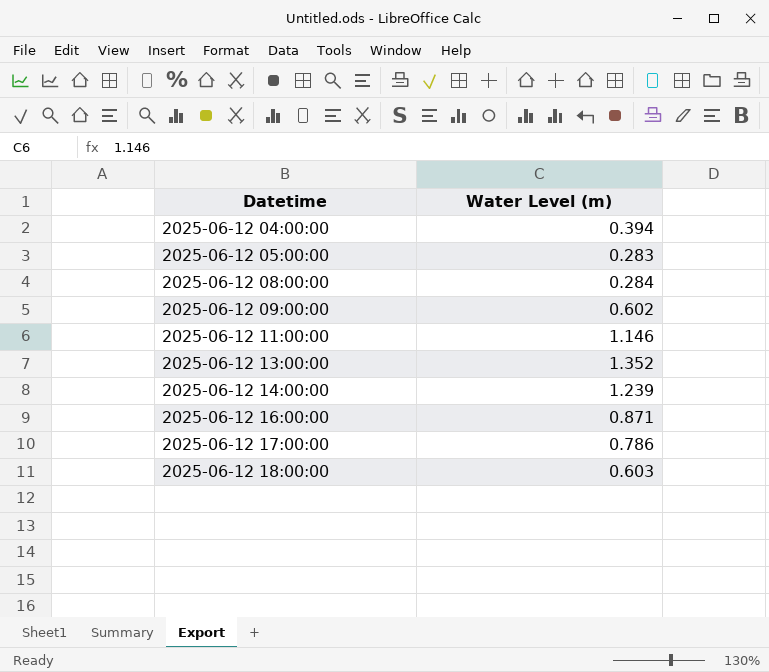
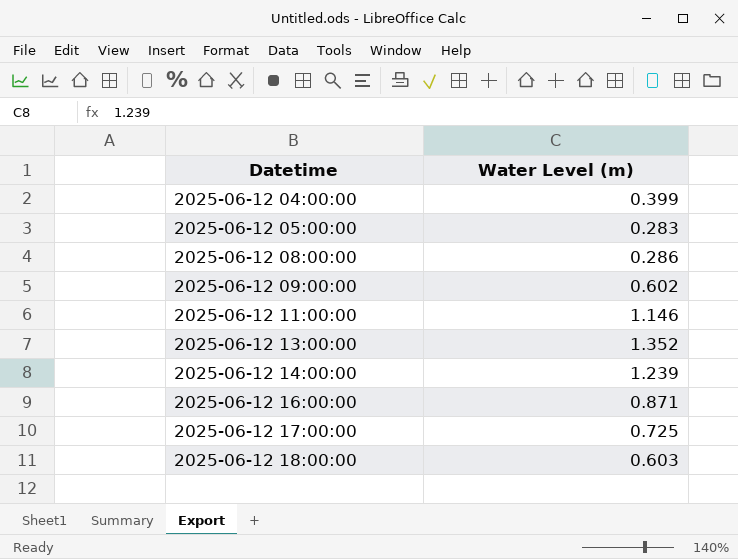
2025-06-12 04:00:00 | Water Level (m): 0.394 -> 0.399
2025-06-12 08:00:00 | Water Level (m): 0.284 -> 0.286
2025-06-12 17:00:00 | Water Level (m): 0.786 -> 0.725

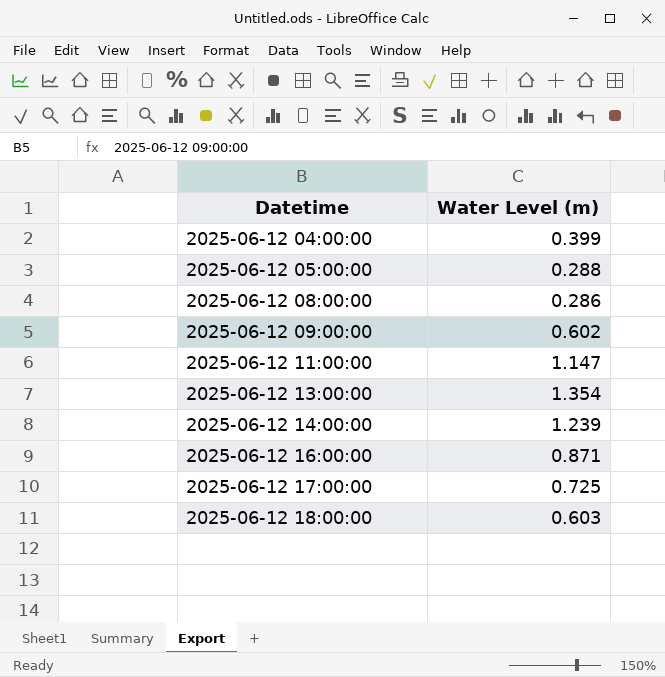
2025-06-12 05:00:00 | Water Level (m): 0.283 -> 0.288
2025-06-12 11:00:00 | Water Level (m): 1.146 -> 1.147
2025-06-12 13:00:00 | Water Level (m): 1.352 -> 1.354

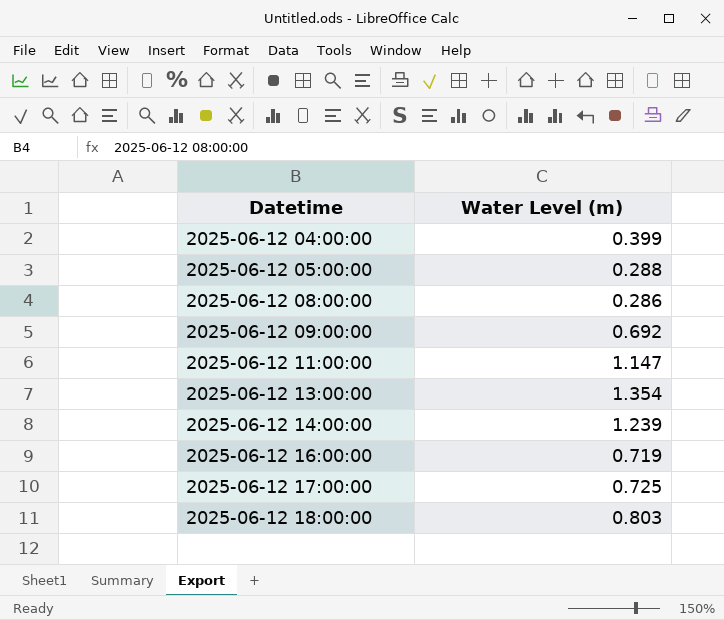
2025-06-12 09:00:00 | Water Level (m): 0.602 -> 0.692
2025-06-12 16:00:00 | Water Level (m): 0.871 -> 0.719
2025-06-12 18:00:00 | Water Level (m): 0.603 -> 0.803

